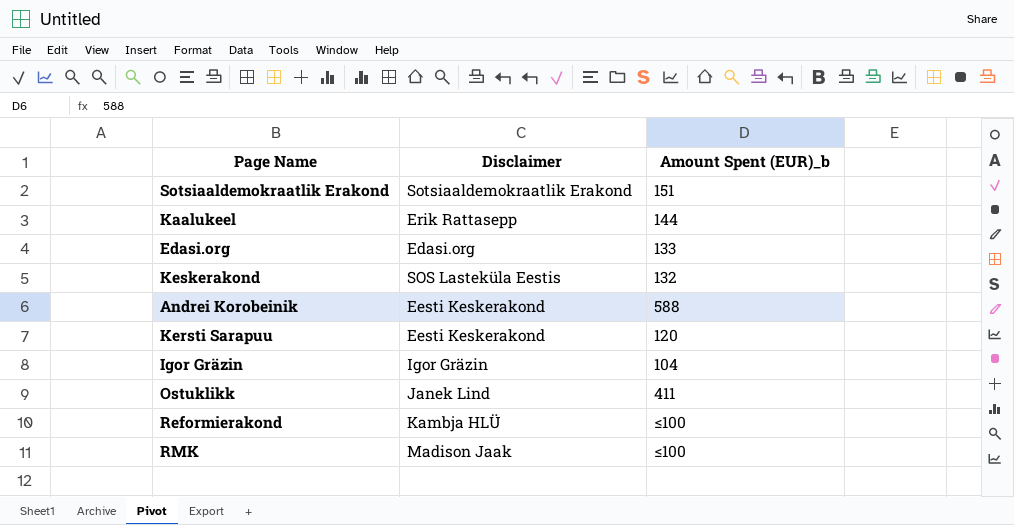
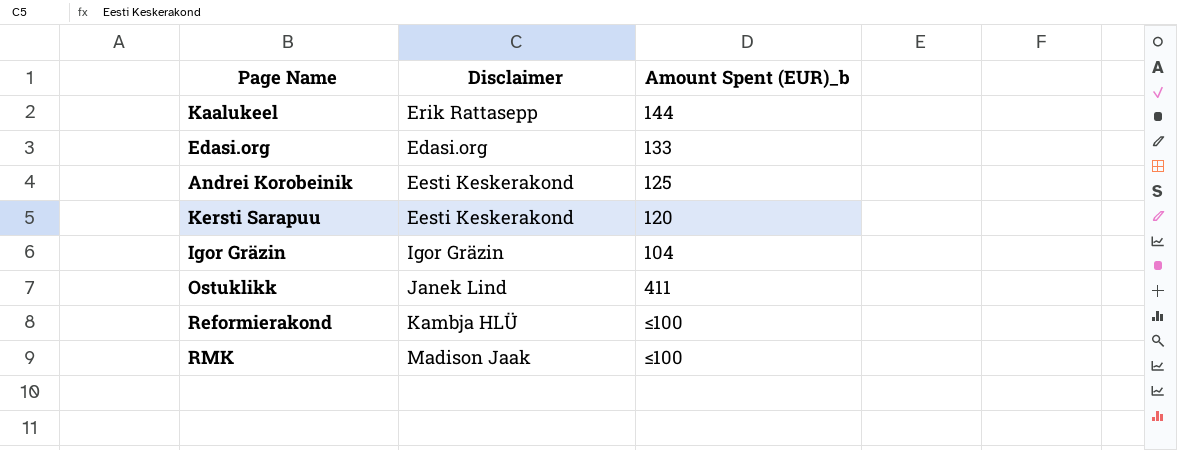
row Sotsiaaldemokraatlik Erakond: Sotsiaaldemokraatlik Erakond | 151 -> none
row Keskerakond: SOS Lasteküla Eestis | 132 -> none
Andrei Korobeinik | Amount Spent (EUR)_b: 588 -> 125

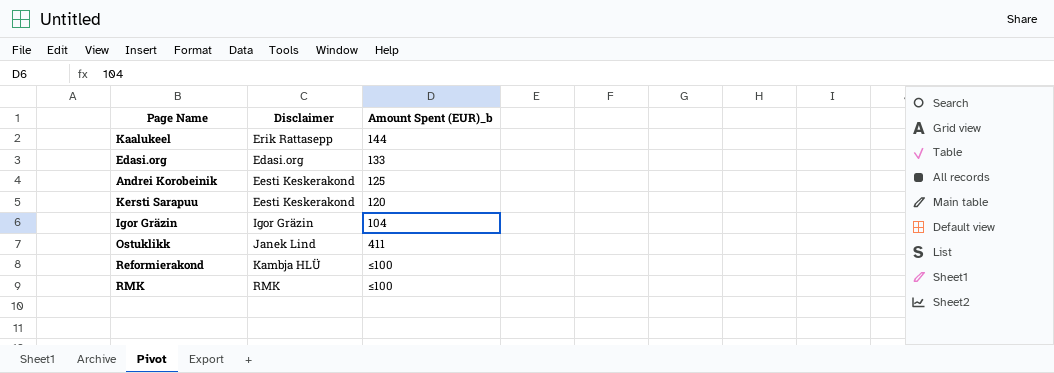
RMK | Disclaimer: Madison Jaak -> RMK

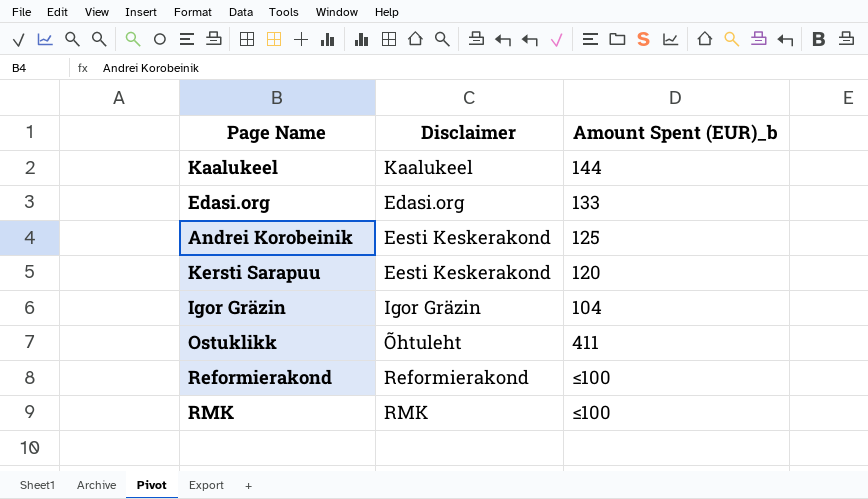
Kaalukeel | Disclaimer: Erik Rattasepp -> Kaalukeel
Ostuklikk | Disclaimer: Janek Lind -> Õhtuleht
Reformierakond | Disclaimer: Kambja HLÜ -> Reformierakond

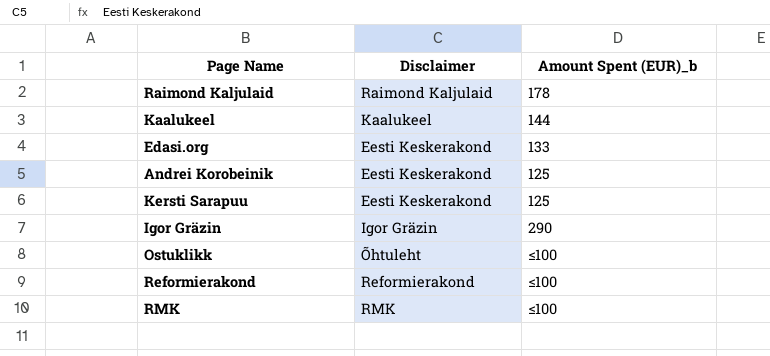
row Raimond Kaljulaid: none -> Raimond Kaljulaid | 178
Edasi.org | Disclaimer: Edasi.org -> Eesti Keskerakond
Kersti Sarapuu | Amount Spent (EUR)_b: 120 -> 125
Igor Gräzin | Amount Spent (EUR)_b: 104 -> 290
Ostuklikk | Amount Spent (EUR)_b: 411 -> ≤100

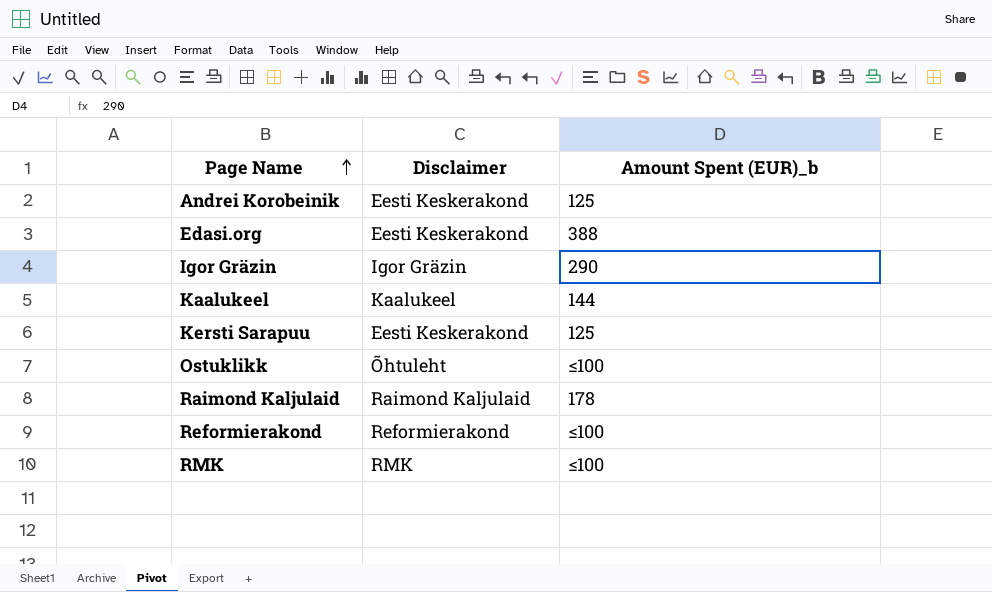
row order: none -> Page Name ascending
Edasi.org | Amount Spent (EUR)_b: 133 -> 388

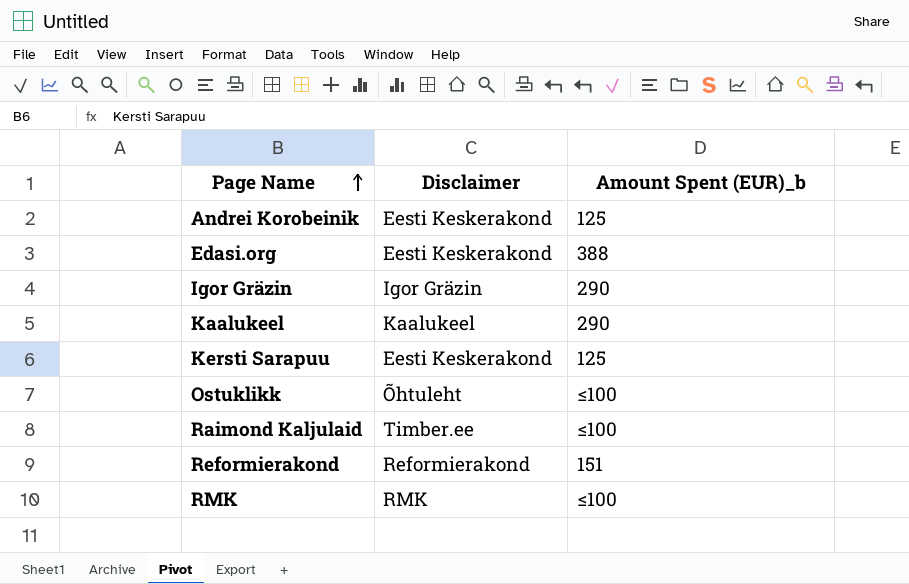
Kaalukeel | Amount Spent (EUR)_b: 144 -> 290
Raimond Kaljulaid | Disclaimer: Raimond Kaljulaid -> Timber.ee
Raimond Kaljulaid | Amount Spent (EUR)_b: 178 -> ≤100
Reformierakond | Amount Spent (EUR)_b: ≤100 -> 151

